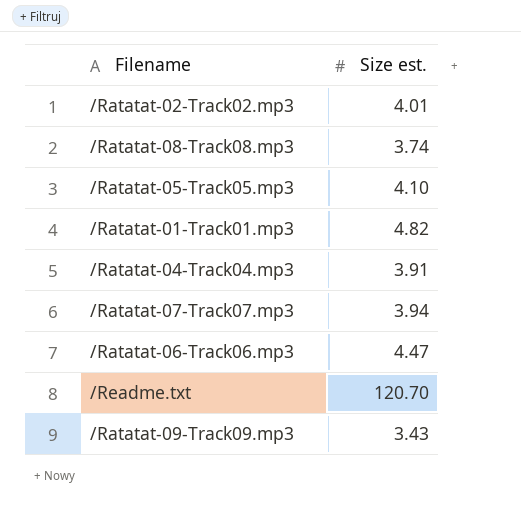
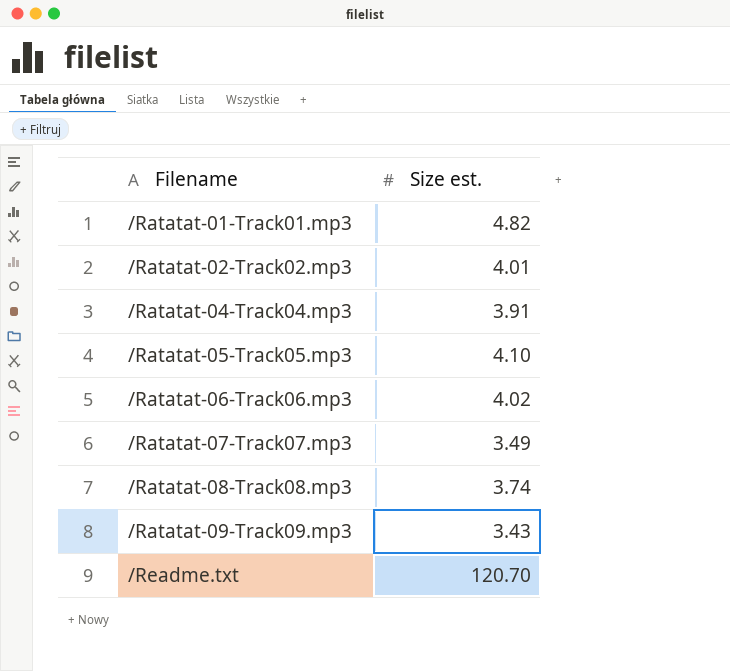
row order: none -> Filename ascending
/Ratatat-06-Track06.mp3 | Size est.: 4.47 -> 4.02
/Ratatat-07-Track07.mp3 | Size est.: 3.94 -> 3.49

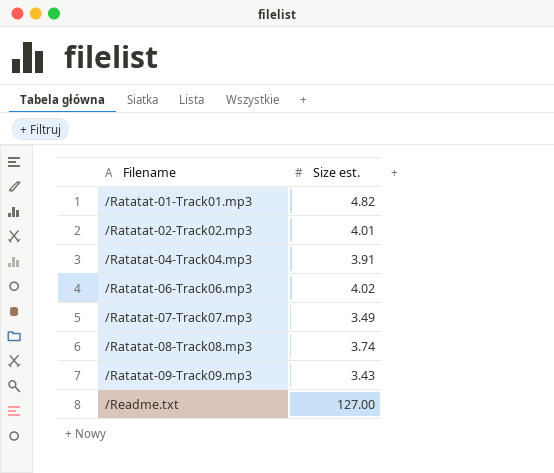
row /Ratatat-05-Track05.mp3: 4.10 -> none
/Readme.txt | Size est.: 120.70 -> 127.00

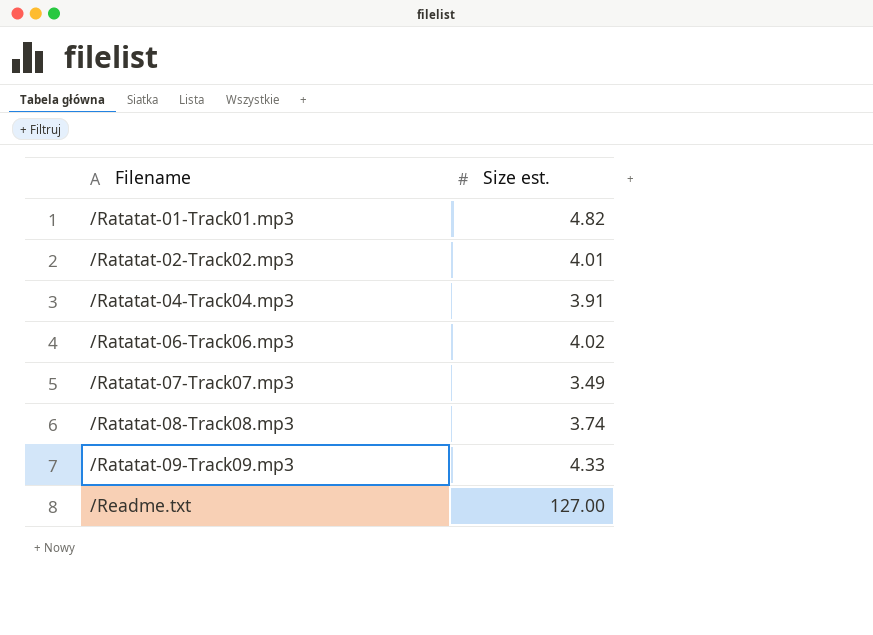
/Ratatat-09-Track09.mp3 | Size est.: 3.43 -> 4.33

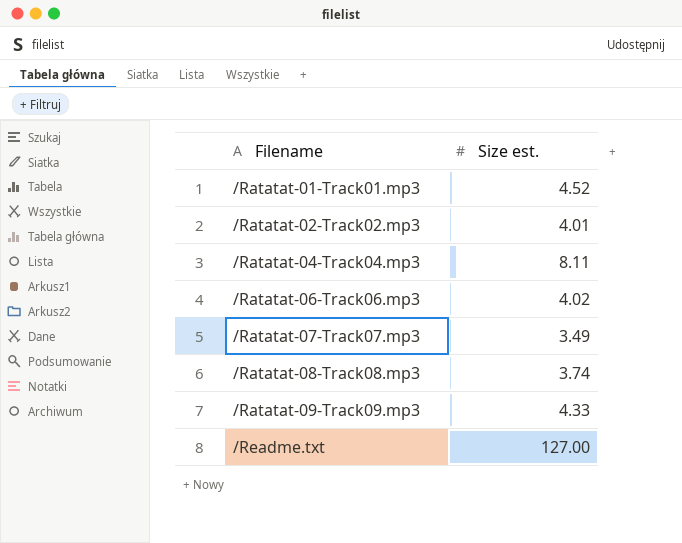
/Ratatat-01-Track01.mp3 | Size est.: 4.82 -> 4.52
/Ratatat-04-Track04.mp3 | Size est.: 3.91 -> 8.11

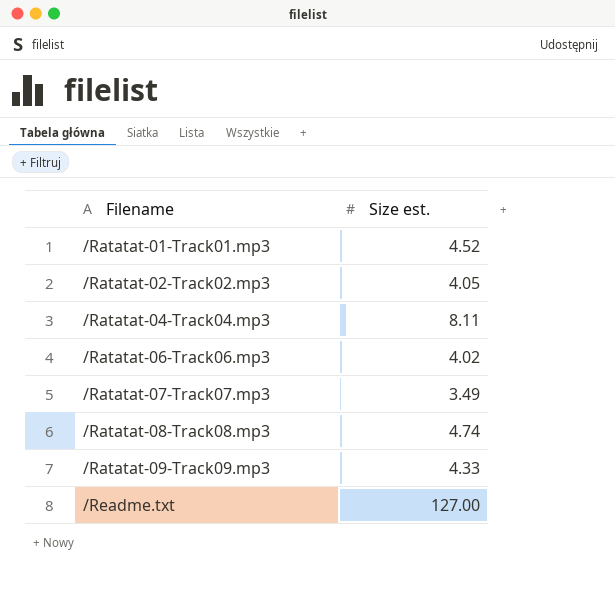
/Ratatat-02-Track02.mp3 | Size est.: 4.01 -> 4.05
/Ratatat-08-Track08.mp3 | Size est.: 3.74 -> 4.74

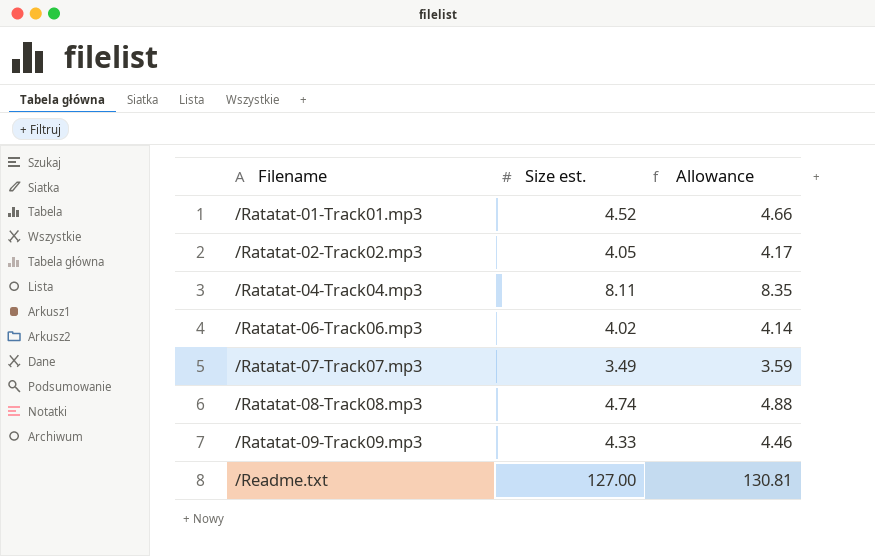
column Allowance | formula: none -> [Size est.] * 1.03

